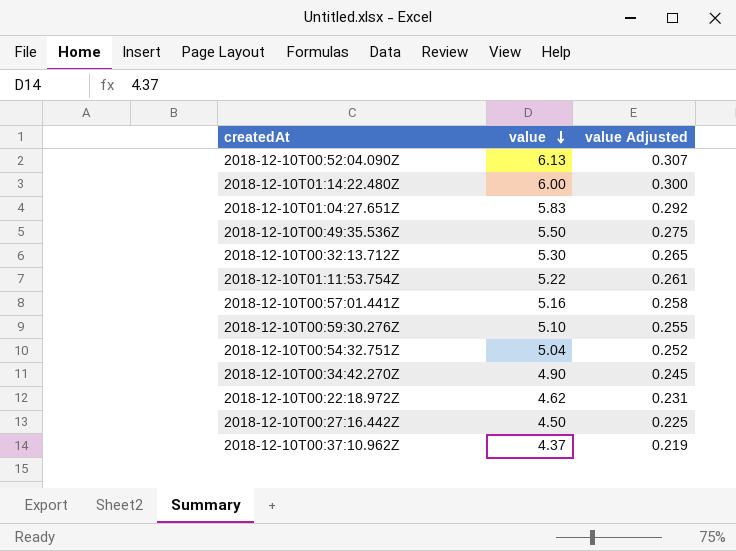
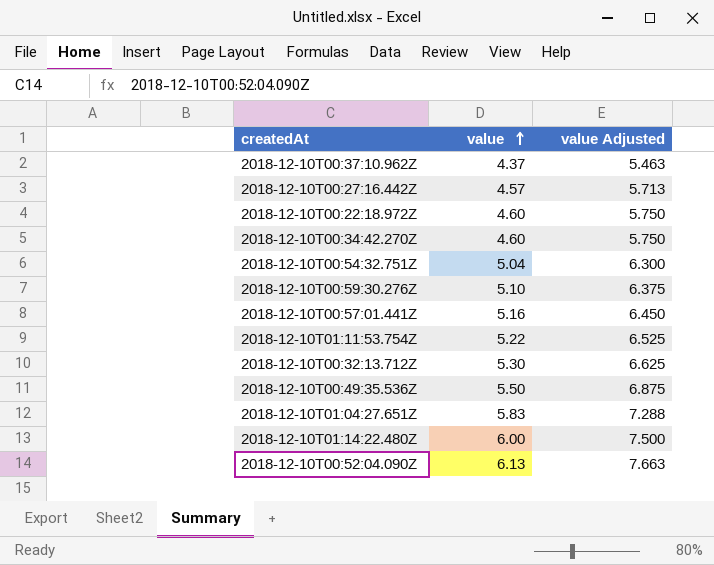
row order: value descending -> value ascending
column value Adjusted | formula: [value] * 0.05 -> [value] * 1.25
2018-12-10T00:27:16.442Z | value: 4.50 -> 4.57
2018-12-10T00:22:18.972Z | value: 4.62 -> 4.60
2018-12-10T00:34:42.270Z | value: 4.90 -> 4.60

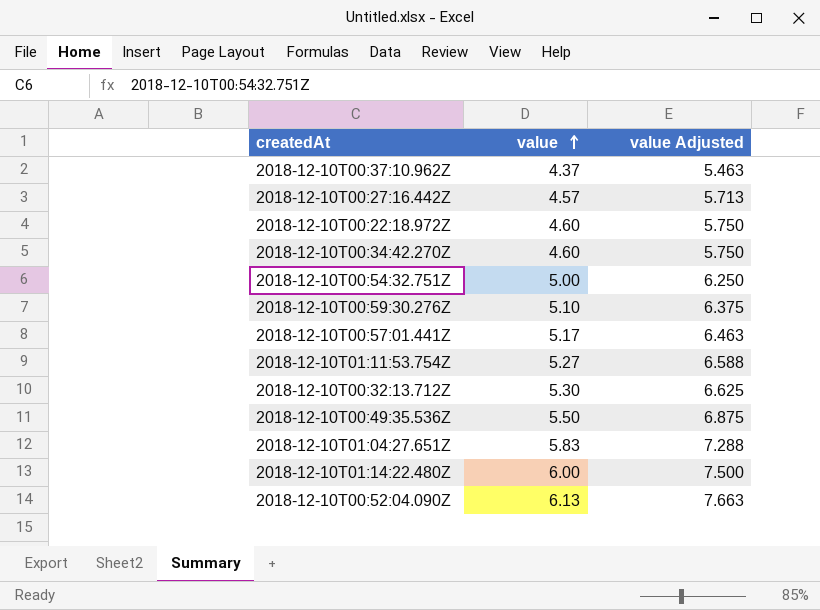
2018-12-10T00:54:32.751Z | value: 5.04 -> 5.00
2018-12-10T00:54:32.751Z | value Adjusted: 6.300 -> 6.250
2018-12-10T00:57:01.441Z | value: 5.16 -> 5.17
2018-12-10T00:57:01.441Z | value Adjusted: 6.450 -> 6.463
2018-12-10T01:11:53.754Z | value: 5.22 -> 5.27
2018-12-10T01:11:53.754Z | value Adjusted: 6.525 -> 6.588

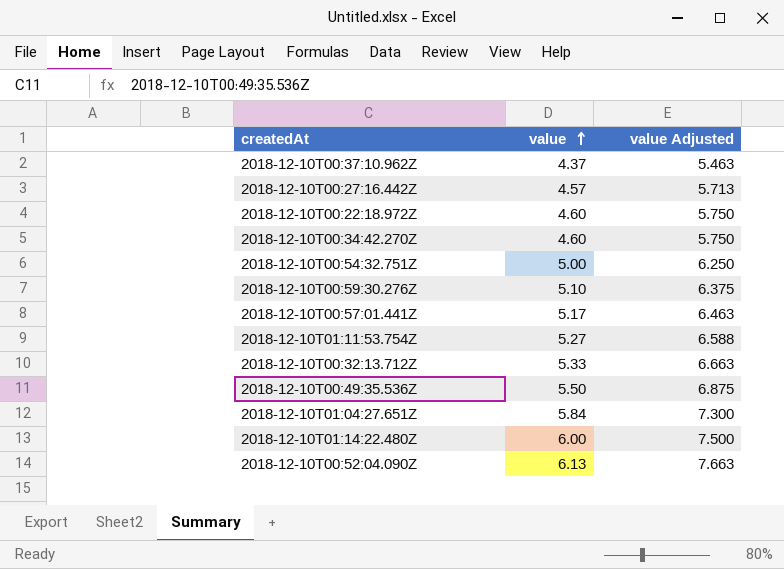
2018-12-10T00:32:13.712Z | value: 5.30 -> 5.33
2018-12-10T00:32:13.712Z | value Adjusted: 6.625 -> 6.663
2018-12-10T01:04:27.651Z | value: 5.83 -> 5.84
2018-12-10T01:04:27.651Z | value Adjusted: 7.288 -> 7.300

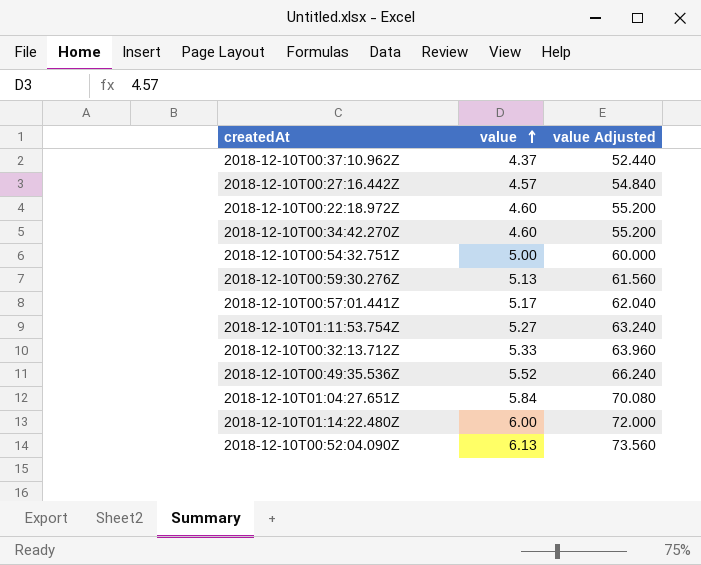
column value Adjusted | formula: [value] * 1.25 -> [value] * 12
2018-12-10T00:59:30.276Z | value: 5.10 -> 5.13
2018-12-10T00:49:35.536Z | value: 5.50 -> 5.52

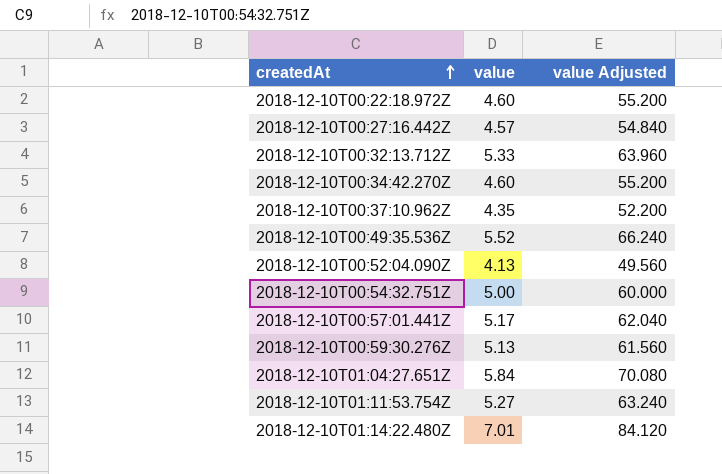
row order: value ascending -> createdAt ascending
2018-12-10T00:37:10.962Z | value: 4.37 -> 4.35
2018-12-10T00:37:10.962Z | value Adjusted: 52.440 -> 52.200
2018-12-10T00:52:04.090Z | value: 6.13 -> 4.13
2018-12-10T00:52:04.090Z | value Adjusted: 73.560 -> 49.560
2018-12-10T01:14:22.480Z | value: 6.00 -> 7.01
2018-12-10T01:14:22.480Z | value Adjusted: 72.000 -> 84.120

